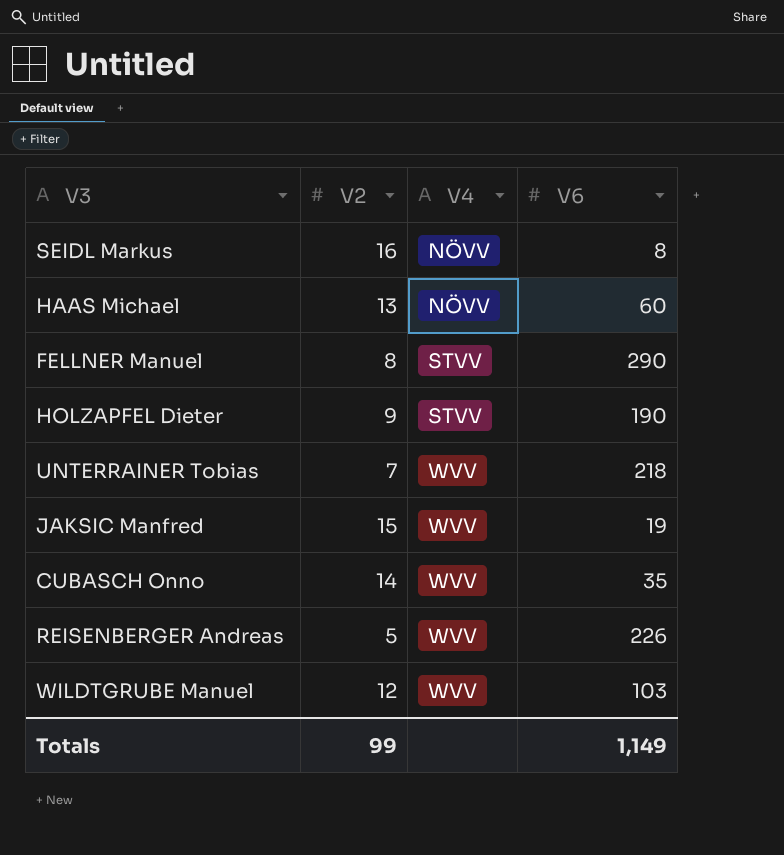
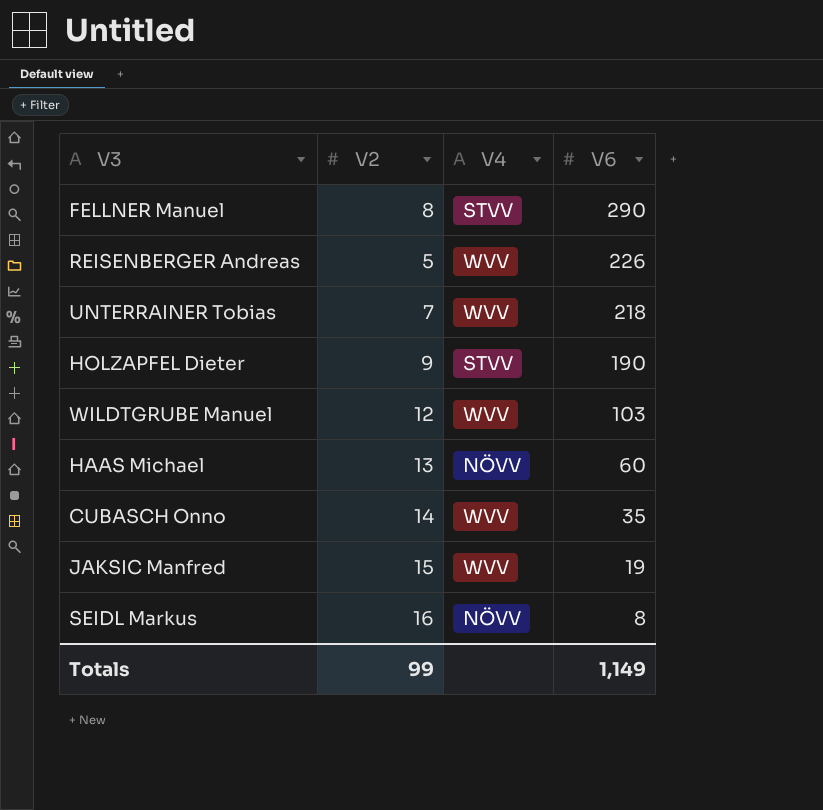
row order: V4 ascending -> V6 descending

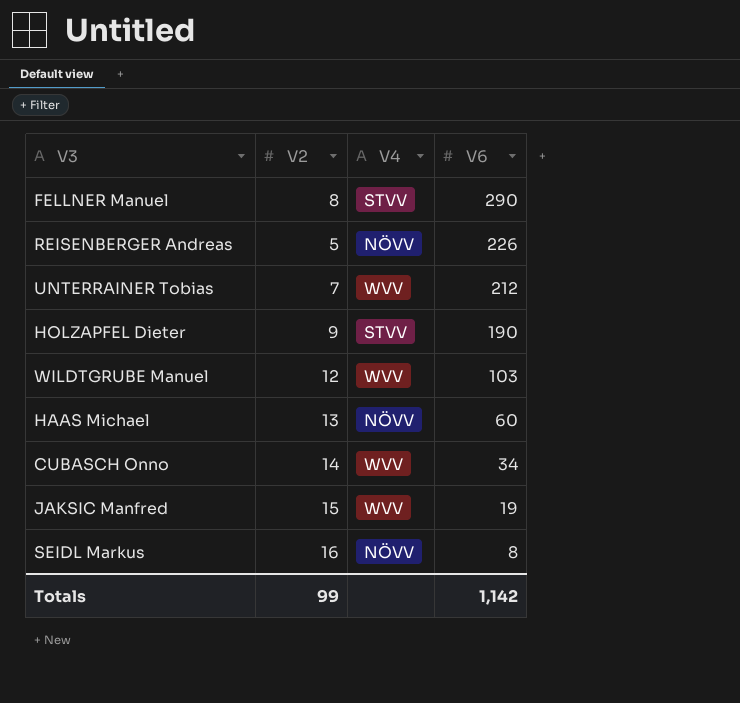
REISENBERGER Andreas | V4: WVV -> NÖVV
UNTERRAINER Tobias | V6: 218 -> 212
CUBASCH Onno | V6: 35 -> 34
Totals | V6: 1,149 -> 1,142

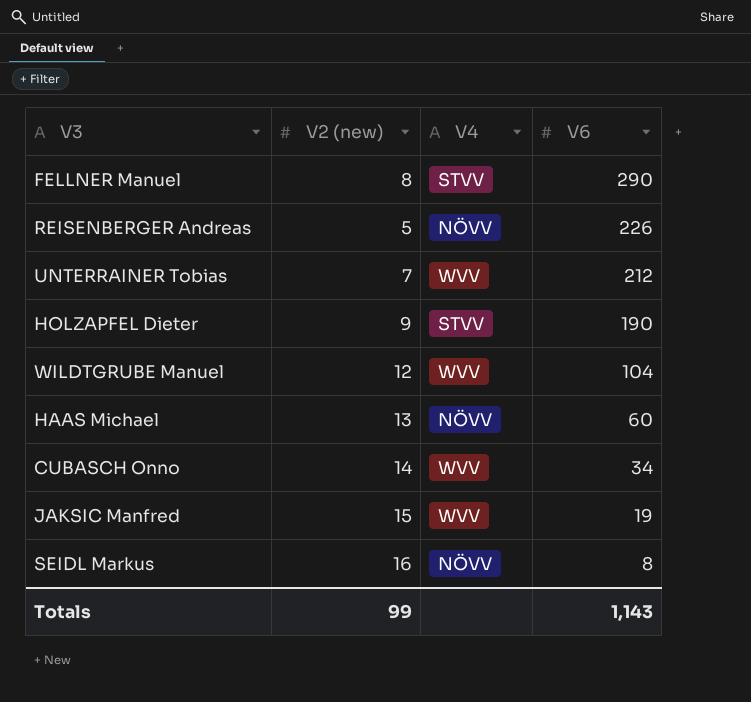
column name: V2 -> V2 (new)
WILDTGRUBE Manuel | V6: 103 -> 104
Totals | V6: 1,142 -> 1,143

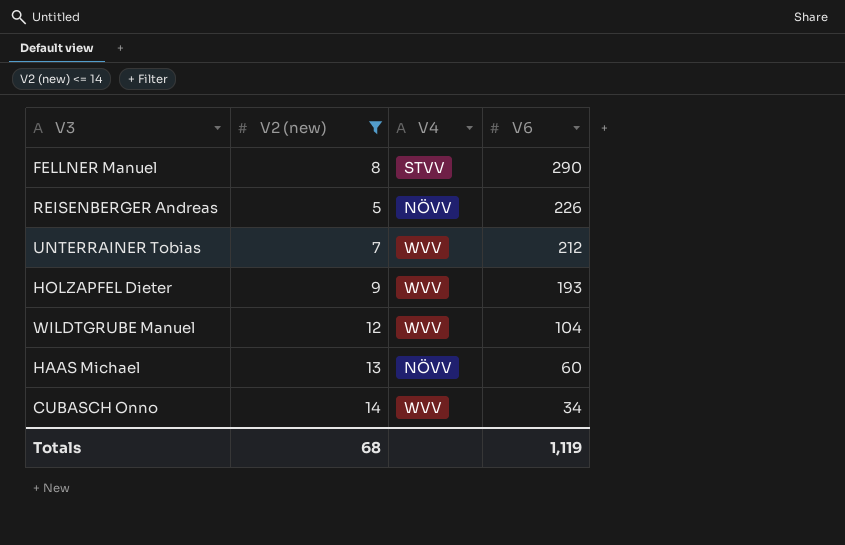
filter: none -> V2 (new) <= 14
HOLZAPFEL Dieter | V4: STVV -> WVV
HOLZAPFEL Dieter | V6: 190 -> 193
Totals | V2 (new): 99 -> 68
Totals | V6: 1,143 -> 1,119

